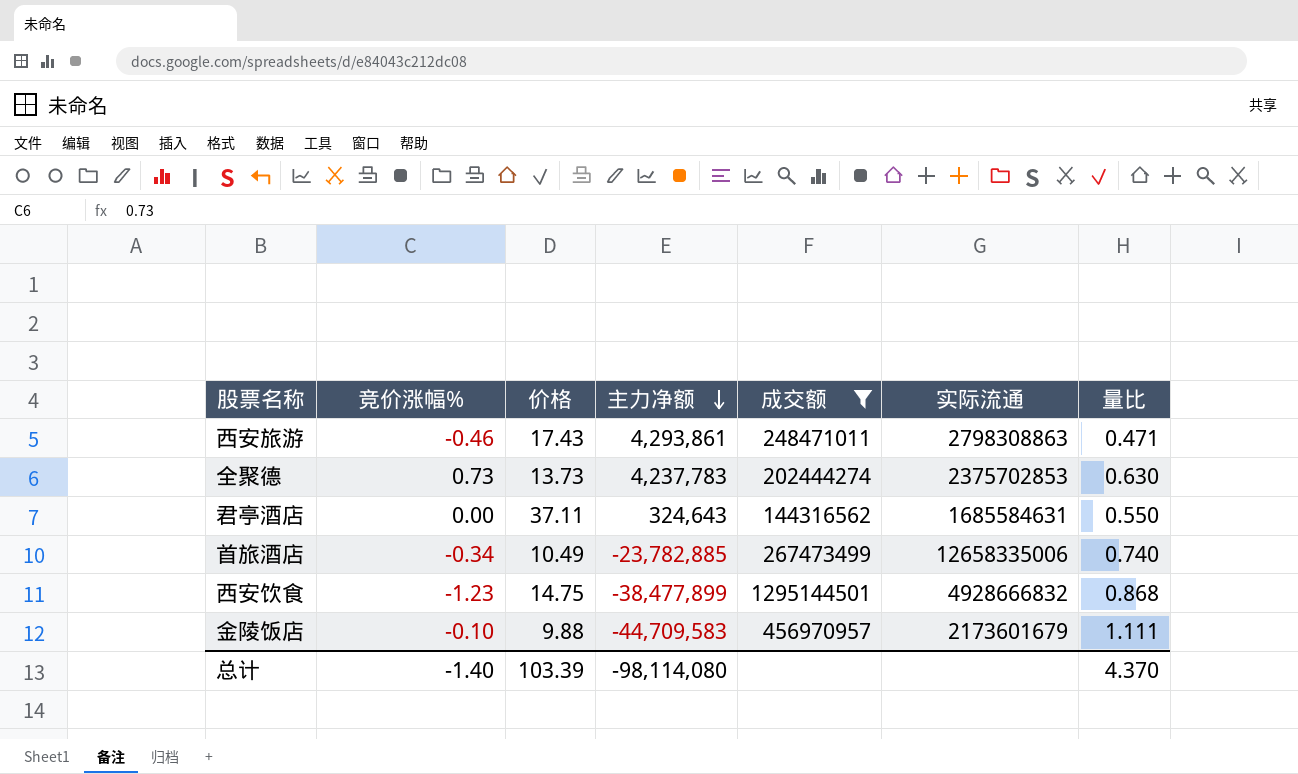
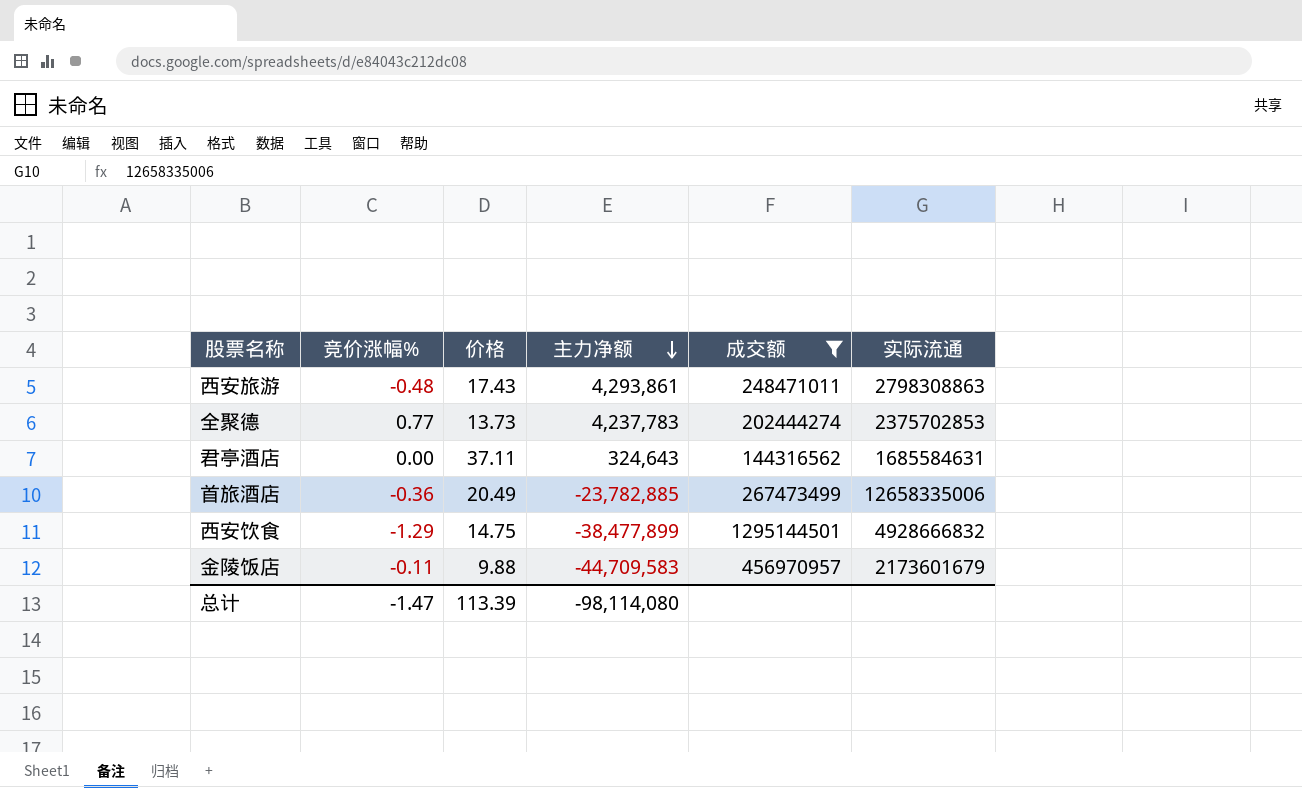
column 量比 | position: 7 -> none
西安旅游 | 竞价涨幅%: -0.46 -> -0.48
全聚德 | 竞价涨幅%: 0.73 -> 0.77
首旅酒店 | 竞价涨幅%: -0.34 -> -0.36
首旅酒店 | 价格: 10.49 -> 20.49
西安饮食 | 竞价涨幅%: -1.23 -> -1.29
金陵饭店 | 竞价涨幅%: -0.10 -> -0.11
总计 | 竞价涨幅%: -1.40 -> -1.47
总计 | 价格: 103.39 -> 113.39

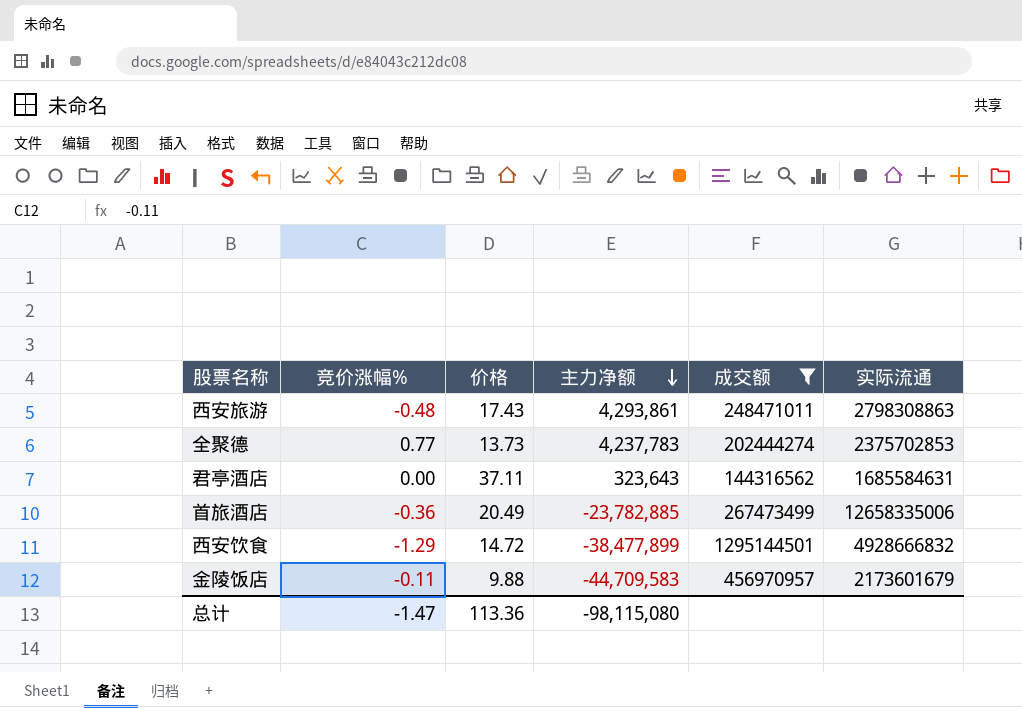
君亭酒店 | 主力净额: 324,643 -> 323,643
西安饮食 | 价格: 14.75 -> 14.72
总计 | 价格: 113.39 -> 113.36
总计 | 主力净额: -98,114,080 -> -98,115,080

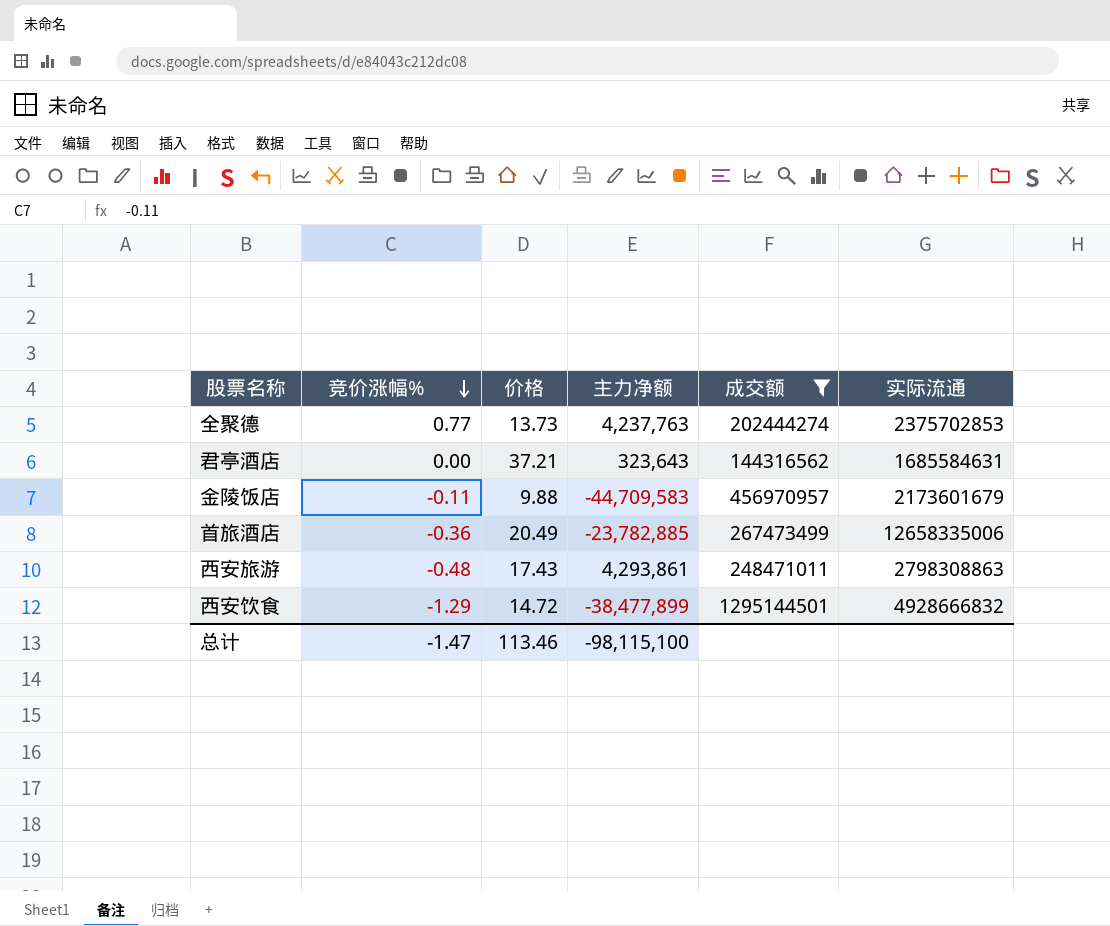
row order: 主力净额 descending -> 竞价涨幅% descending
全聚德 | 主力净额: 4,237,783 -> 4,237,763
君亭酒店 | 价格: 37.11 -> 37.21
总计 | 价格: 113.36 -> 113.46
总计 | 主力净额: -98,115,080 -> -98,115,100

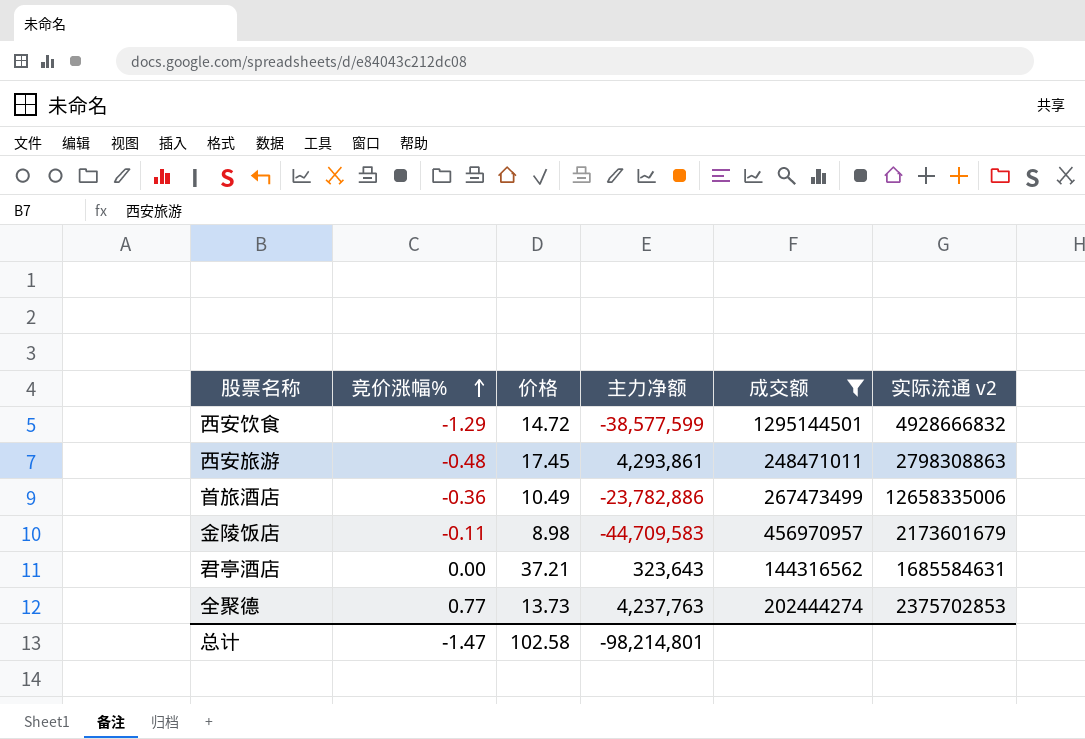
row order: 竞价涨幅% descending -> 竞价涨幅% ascending
column name: 实际流通 -> 实际流通 v2
西安饮食 | 主力净额: -38,477,899 -> -38,577,599
西安旅游 | 价格: 17.43 -> 17.45
首旅酒店 | 价格: 20.49 -> 10.49
首旅酒店 | 主力净额: -23,782,885 -> -23,782,886
金陵饭店 | 价格: 9.88 -> 8.98
总计 | 价格: 113.46 -> 102.58
总计 | 主力净额: -98,115,100 -> -98,214,801

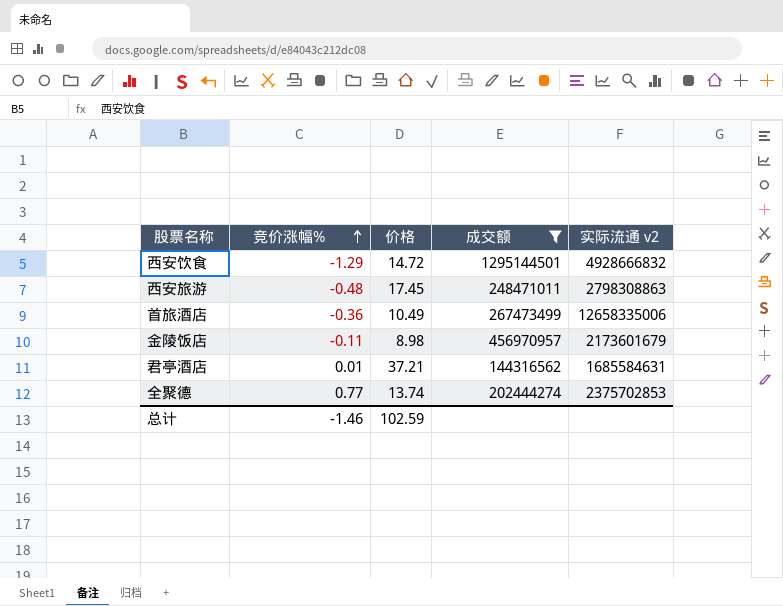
column 主力净额 | position: 4 -> none
君亭酒店 | 竞价涨幅%: 0.00 -> 0.01
全聚德 | 价格: 13.73 -> 13.74
总计 | 竞价涨幅%: -1.47 -> -1.46
总计 | 价格: 102.58 -> 102.59

